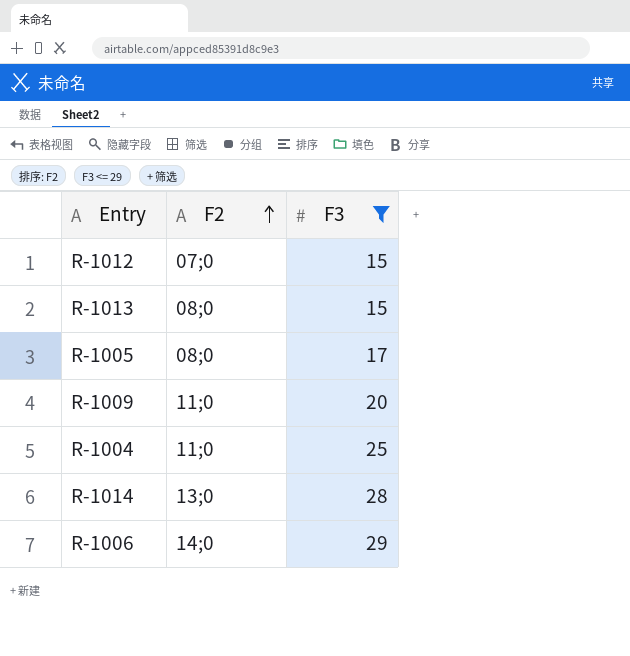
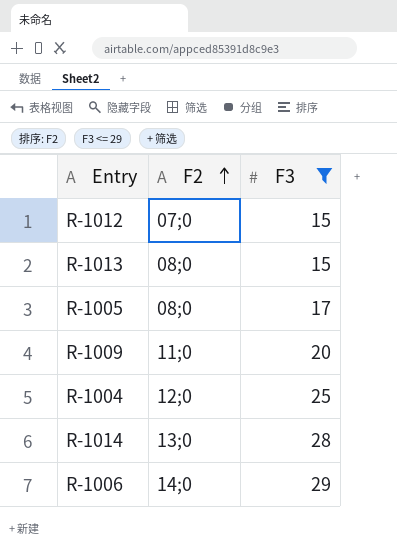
R-1004 | F2: 11;0 -> 12;0

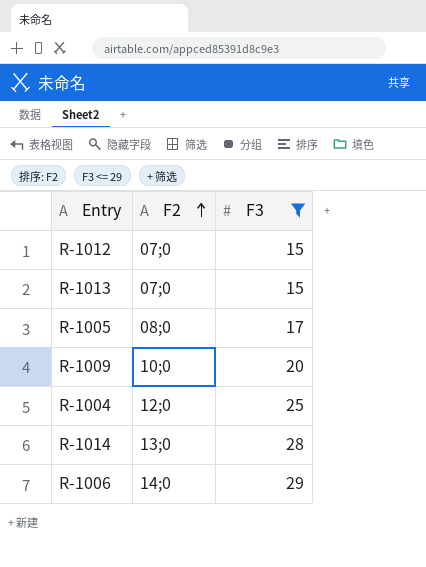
R-1013 | F2: 08;0 -> 07;0
R-1009 | F2: 11;0 -> 10;0

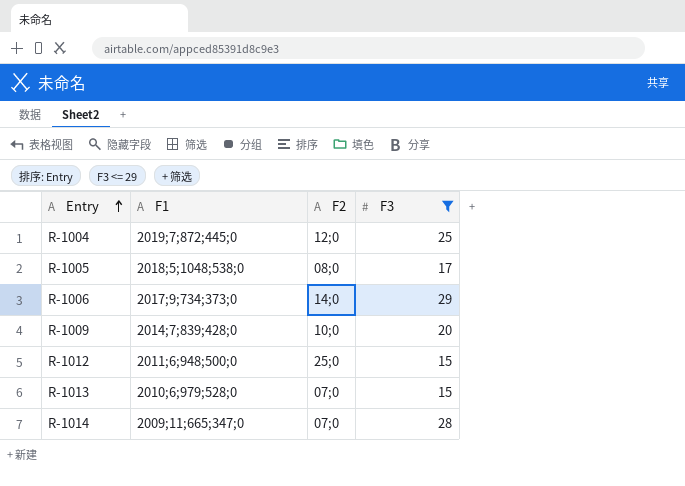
row order: F2 ascending -> Entry ascending
column F1 | position: none -> 2
R-1012 | F2: 07;0 -> 25;0
R-1014 | F2: 13;0 -> 07;0

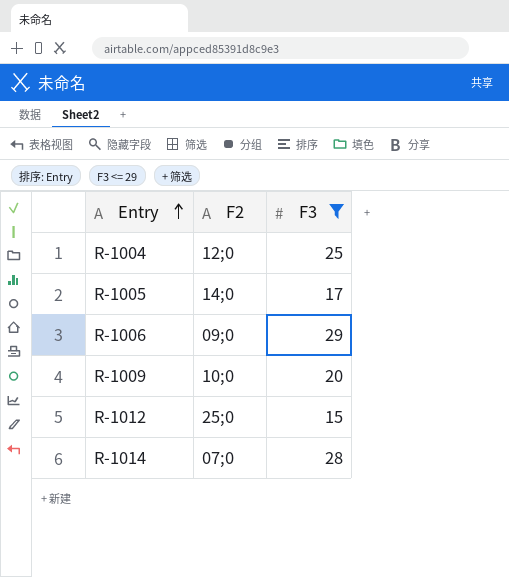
column F1 | position: 2 -> none
row R-1013: 2010;6;979;528;0 | 07;0 | 15 -> none
R-1005 | F2: 08;0 -> 14;0
R-1006 | F2: 14;0 -> 09;0

